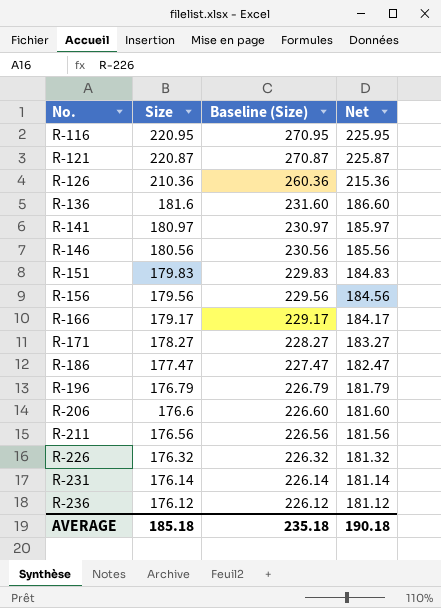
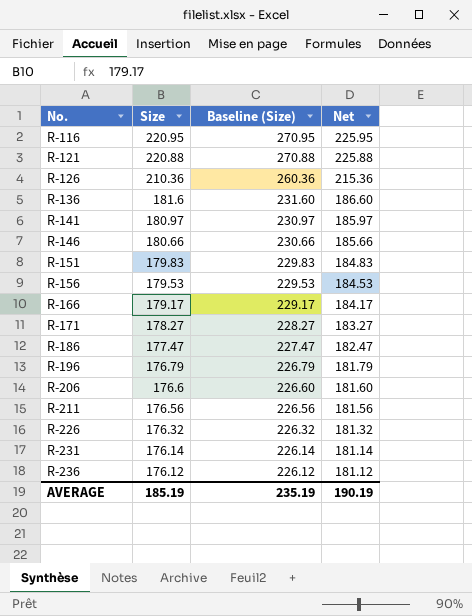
R-121 | Size: 220.87 -> 220.88
R-121 | Baseline (Size): 270.87 -> 270.88
R-121 | Net: 225.87 -> 225.88
R-146 | Size: 180.56 -> 180.66
R-146 | Baseline (Size): 230.56 -> 230.66
R-146 | Net: 185.56 -> 185.66
R-156 | Size: 179.56 -> 179.53
R-156 | Baseline (Size): 229.56 -> 229.53
R-156 | Net: 184.56 -> 184.53
AVERAGE | Size: 185.18 -> 185.19
AVERAGE | Baseline (Size): 235.18 -> 235.19
AVERAGE | Net: 190.18 -> 190.19

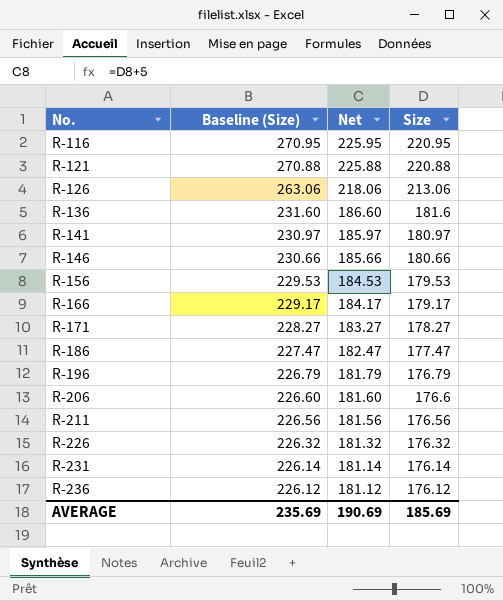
column Size | position: 2 -> 4
row R-151: 179.83 | 229.83 | 184.83 -> none
R-126 | Baseline (Size): 260.36 -> 263.06
R-126 | Net: 215.36 -> 218.06
R-126 | Size: 210.36 -> 213.06
AVERAGE | Baseline (Size): 235.19 -> 235.69
AVERAGE | Net: 190.19 -> 190.69
AVERAGE | Size: 185.19 -> 185.69

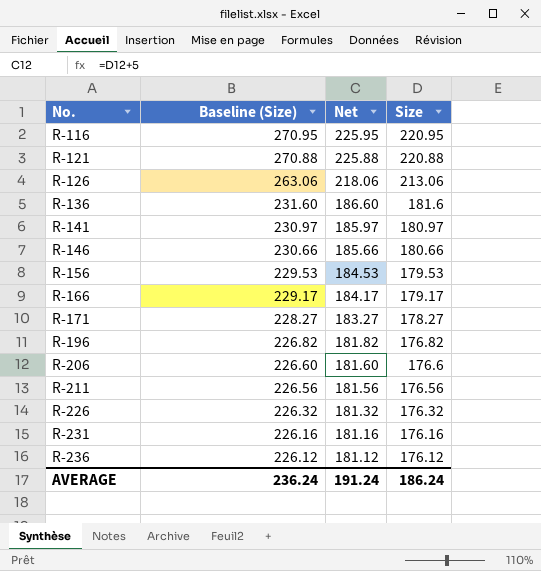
row R-186: 227.47 | 182.47 | 177.47 -> none
R-196 | Baseline (Size): 226.79 -> 226.82
R-196 | Net: 181.79 -> 181.82
R-196 | Size: 176.79 -> 176.82
R-231 | Baseline (Size): 226.14 -> 226.16
R-231 | Net: 181.14 -> 181.16
R-231 | Size: 176.14 -> 176.16
AVERAGE | Baseline (Size): 235.69 -> 236.24
AVERAGE | Net: 190.69 -> 191.24
AVERAGE | Size: 185.69 -> 186.24

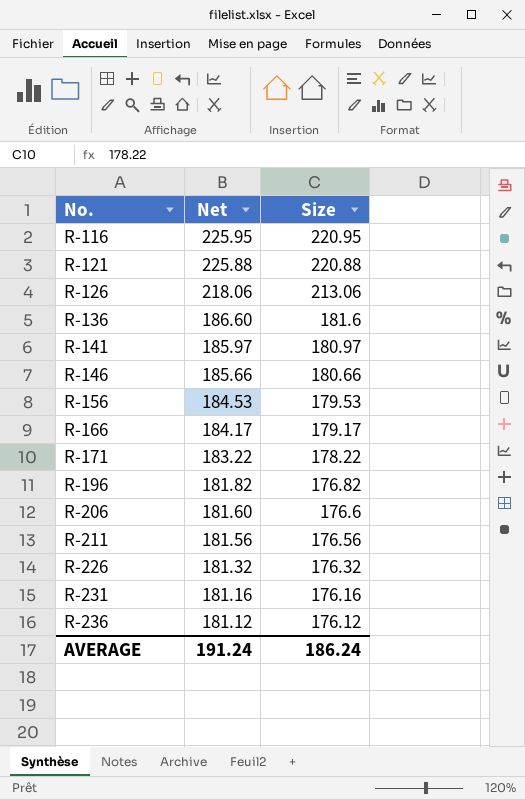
column Baseline (Size) | formula: [Size] + 50 -> none
R-171 | Net: 183.27 -> 183.22
R-171 | Size: 178.27 -> 178.22

